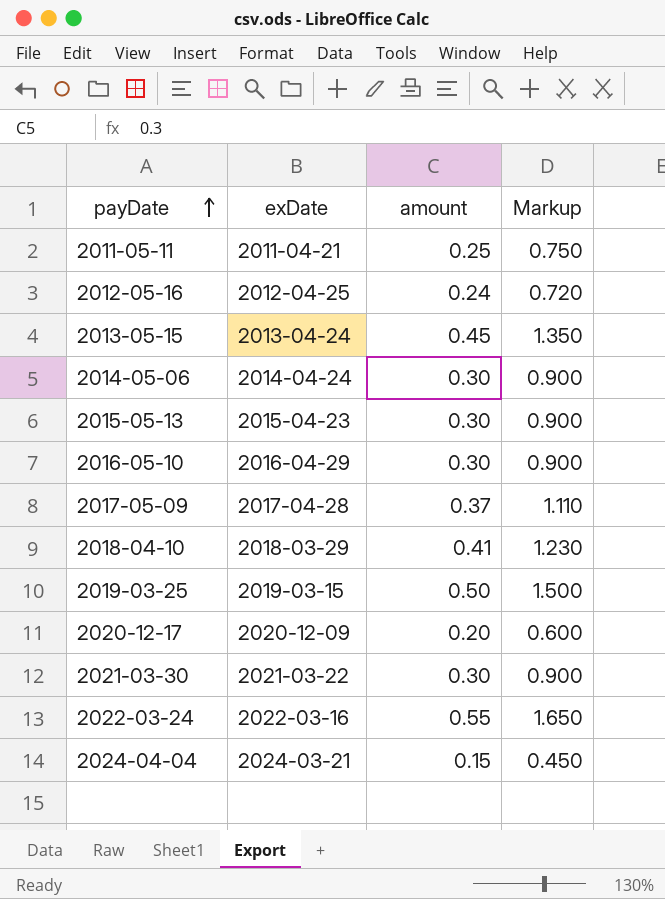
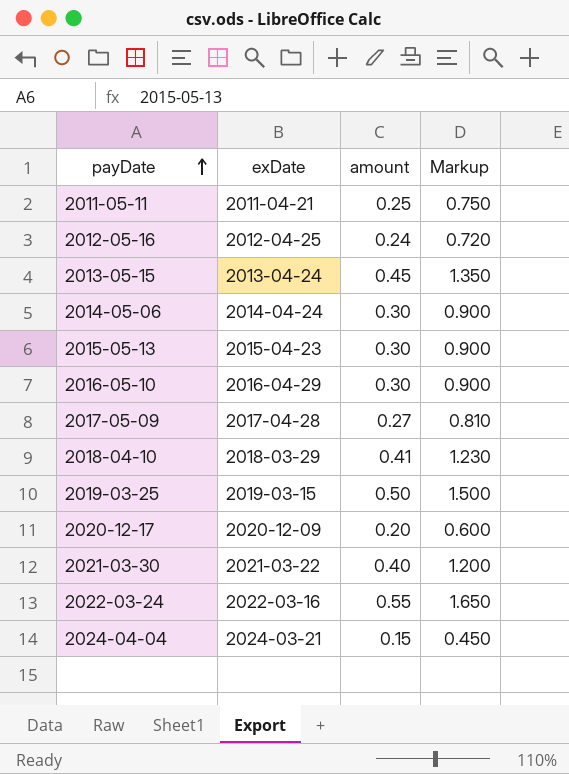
2017-05-09 | amount: 0.37 -> 0.27
2017-05-09 | Markup: 1.110 -> 0.810
2021-03-30 | amount: 0.30 -> 0.40
2021-03-30 | Markup: 0.900 -> 1.200

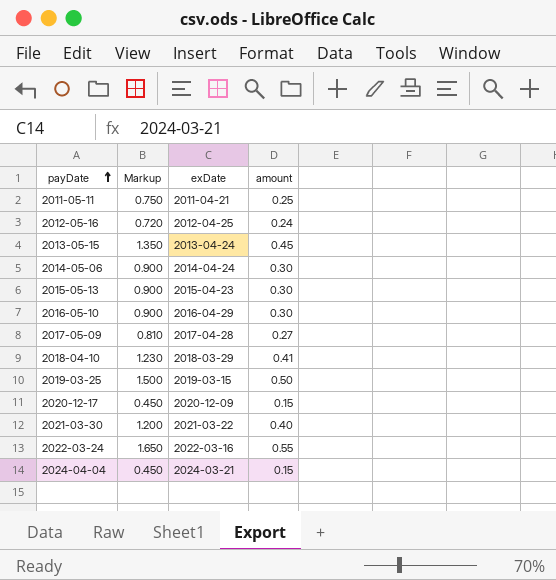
column Markup | position: 4 -> 2
2020-12-17 | Markup: 0.600 -> 0.450
2020-12-17 | amount: 0.20 -> 0.15

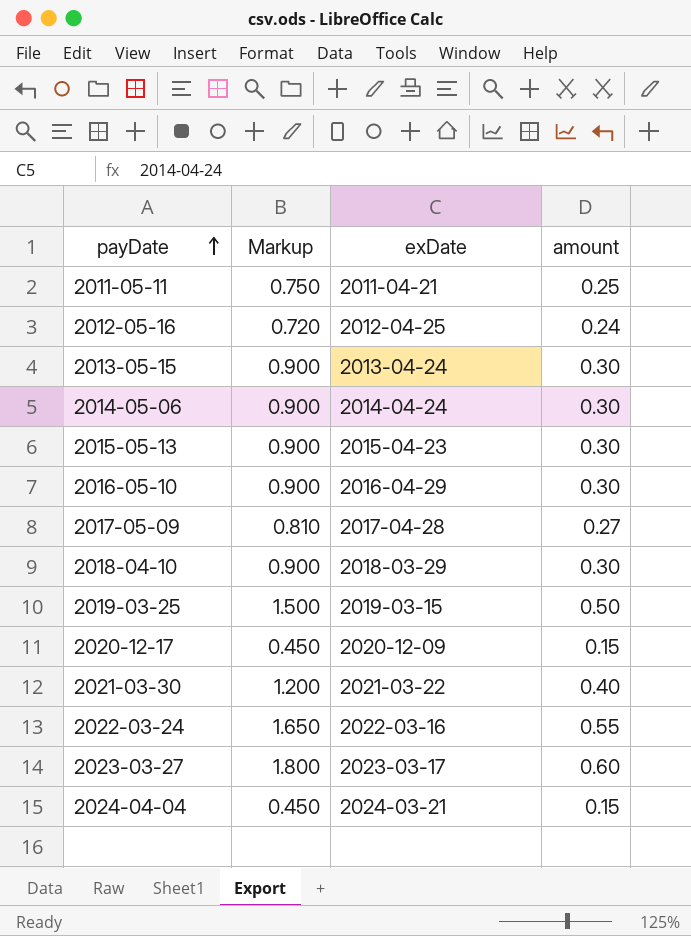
2013-05-15 | Markup: 1.350 -> 0.900
2013-05-15 | amount: 0.45 -> 0.30
2018-04-10 | Markup: 1.230 -> 0.900
2018-04-10 | amount: 0.41 -> 0.30
row 2023-03-27: none -> 1.800 | 2023-03-17 | 0.60

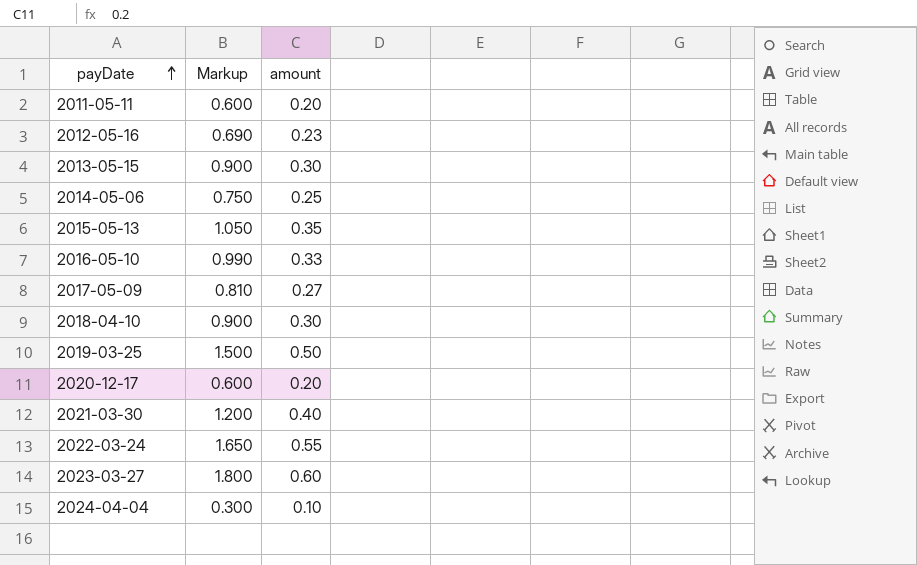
column exDate | position: 3 -> none
2011-05-11 | Markup: 0.750 -> 0.600
2011-05-11 | amount: 0.25 -> 0.20
2012-05-16 | Markup: 0.720 -> 0.690
2012-05-16 | amount: 0.24 -> 0.23
2014-05-06 | Markup: 0.900 -> 0.750
2014-05-06 | amount: 0.30 -> 0.25
2015-05-13 | Markup: 0.900 -> 1.050
2015-05-13 | amount: 0.30 -> 0.35
2016-05-10 | Markup: 0.900 -> 0.990
2016-05-10 | amount: 0.30 -> 0.33
2020-12-17 | Markup: 0.450 -> 0.600
2020-12-17 | amount: 0.15 -> 0.20
2024-04-04 | Markup: 0.450 -> 0.300
2024-04-04 | amount: 0.15 -> 0.10

